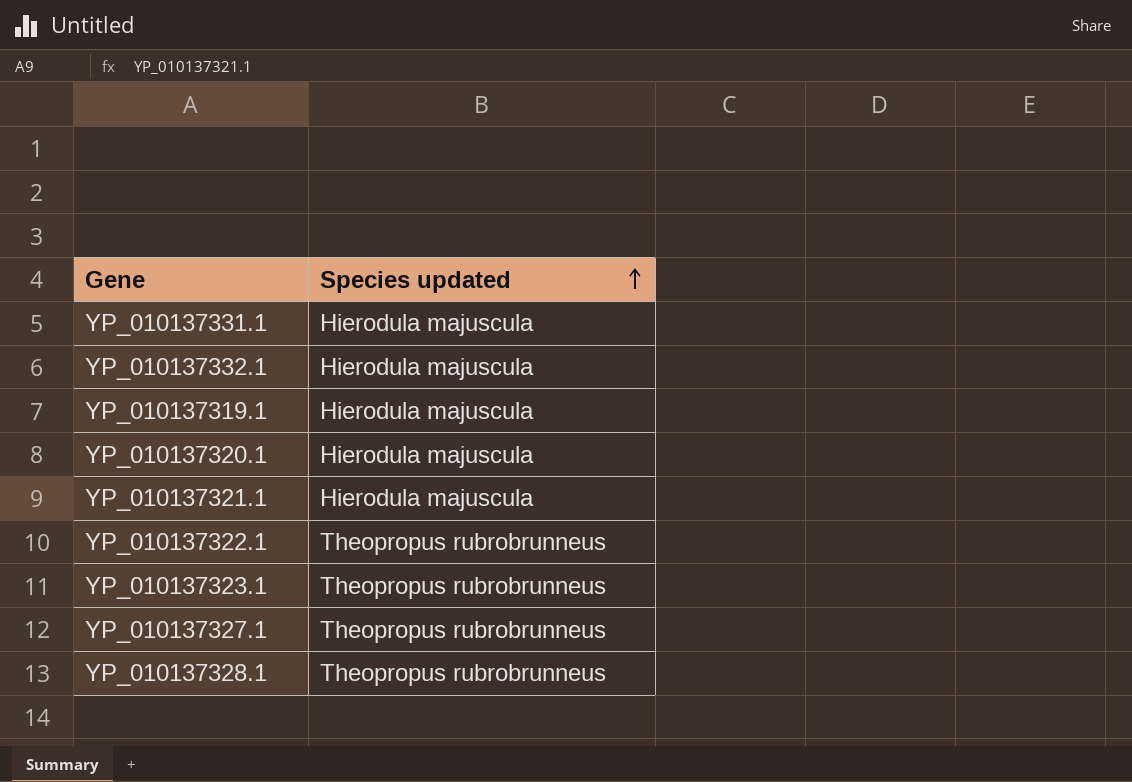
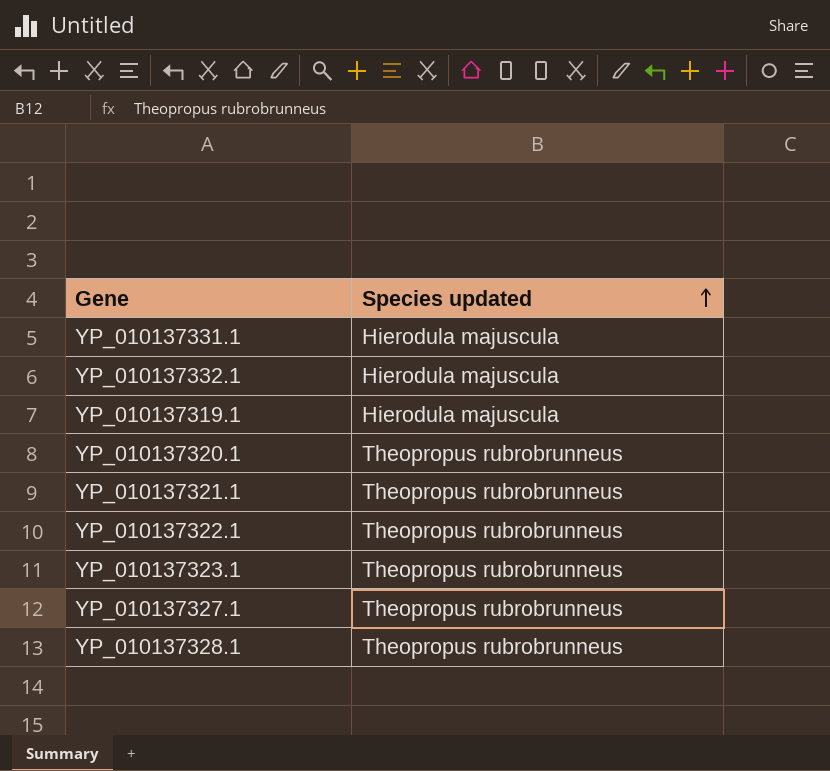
YP_010137320.1 | Species updated: Hierodula majuscula -> Theopropus rubrobrunneus
YP_010137321.1 | Species updated: Hierodula majuscula -> Theopropus rubrobrunneus

